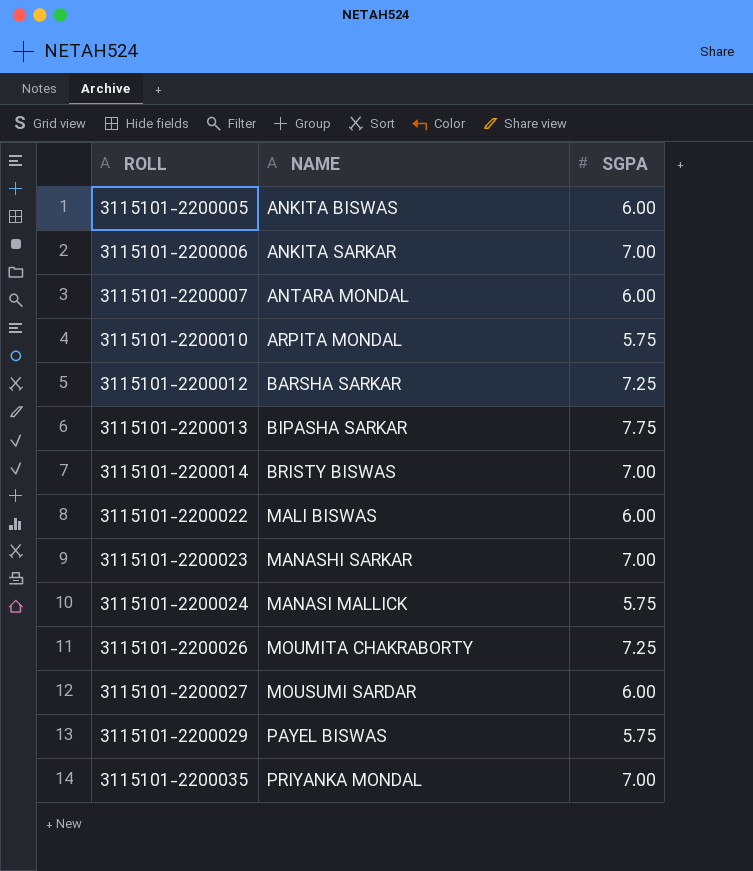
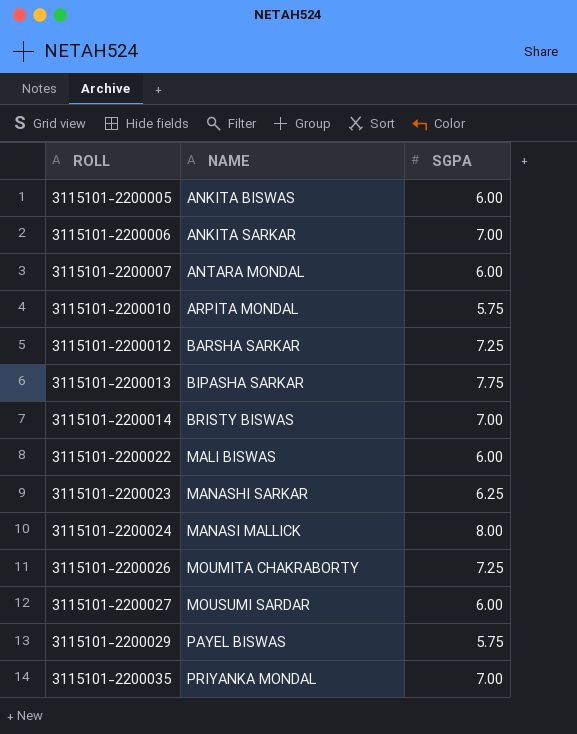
3115101-2200023 | SGPA: 7.00 -> 6.25
3115101-2200024 | SGPA: 5.75 -> 8.00

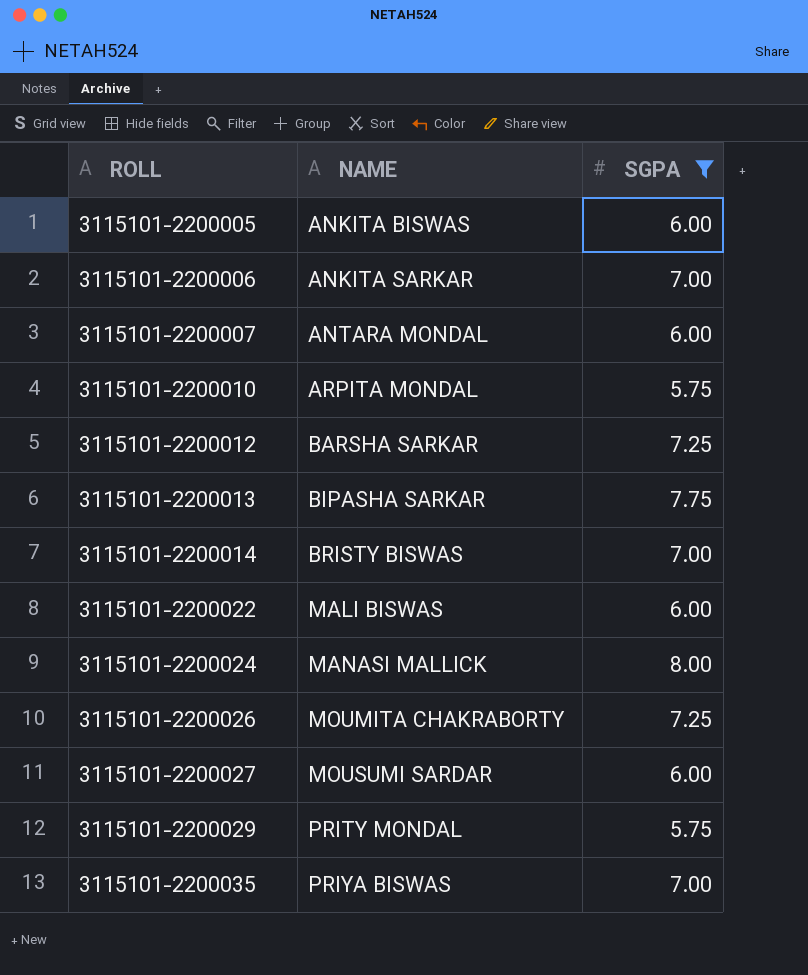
filter: none -> SGPA != 6.25
3115101-2200029 | NAME: PAYEL BISWAS -> PRITY MONDAL
3115101-2200035 | NAME: PRIYANKA MONDAL -> PRIYA BISWAS

